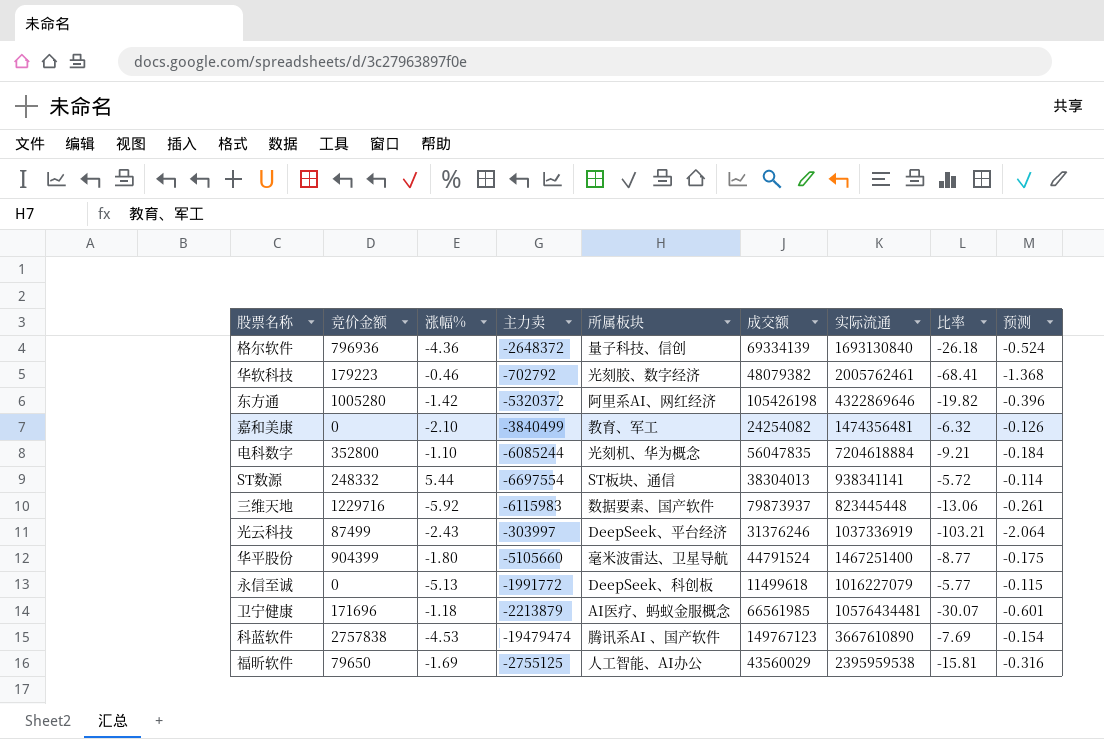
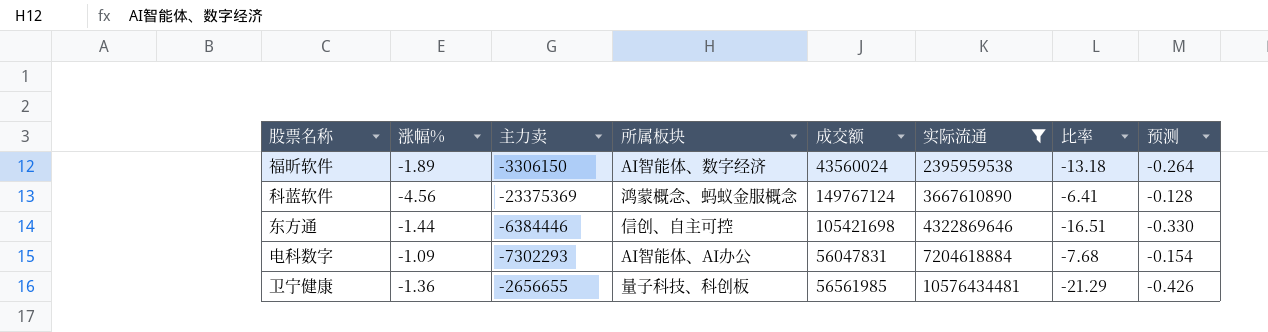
filter: none -> 实际流通 >= 2395959538
row order: none -> 实际流通 ascending
column 竞价金额 | position: 2 -> none
福昕软件 | 涨幅%: -1.69 -> -1.89
福昕软件 | 主力卖: -2755125 -> -3306150
福昕软件 | 所属板块: 人工智能、AI办公 -> AI智能体、数字经济
福昕软件 | 成交额: 43560029 -> 43560024
福昕软件 | 比率: -15.81 -> -13.18
福昕软件 | 预测: -0.316 -> -0.264
科蓝软件 | 涨幅%: -4.53 -> -4.56
科蓝软件 | 主力卖: -19479474 -> -23375369
科蓝软件 | 所属板块: 腾讯系AI 、国产软件 -> 鸿蒙概念、蚂蚁金服概念
科蓝软件 | 成交额: 149767123 -> 149767124
科蓝软件 | 比率: -7.69 -> -6.41
科蓝软件 | 预测: -0.154 -> -0.128
东方通 | 涨幅%: -1.42 -> -1.44
东方通 | 主力卖: -5320372 -> -6384446
东方通 | 所属板块: 阿里系AI、网红经济 -> 信创、自主可控
东方通 | 成交额: 105426198 -> 105421698
东方通 | 比率: -19.82 -> -16.51
东方通 | 预测: -0.396 -> -0.330
电科数字 | 涨幅%: -1.10 -> -1.09
电科数字 | 主力卖: -6085244 -> -7302293
电科数字 | 所属板块: 光刻机、华为概念 -> AI智能体、AI办公
电科数字 | 成交额: 56047835 -> 56047831
电科数字 | 比率: -9.21 -> -7.68
电科数字 | 预测: -0.184 -> -0.154
卫宁健康 | 涨幅%: -1.18 -> -1.36
卫宁健康 | 主力卖: -2213879 -> -2656655
卫宁健康 | 所属板块: AI医疗、蚂蚁金服概念 -> 量子科技、科创板
卫宁健康 | 成交额: 66561985 -> 56561985
卫宁健康 | 比率: -30.07 -> -21.29
卫宁健康 | 预测: -0.601 -> -0.426

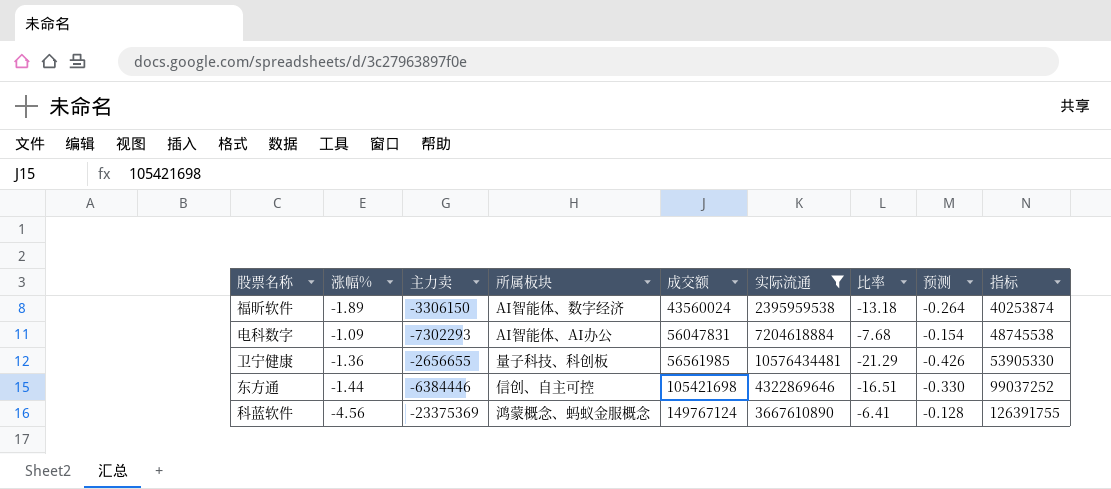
row order: 实际流通 ascending -> 成交额 ascending
column 指标 | formula: none -> [主力卖] + [成交额]

